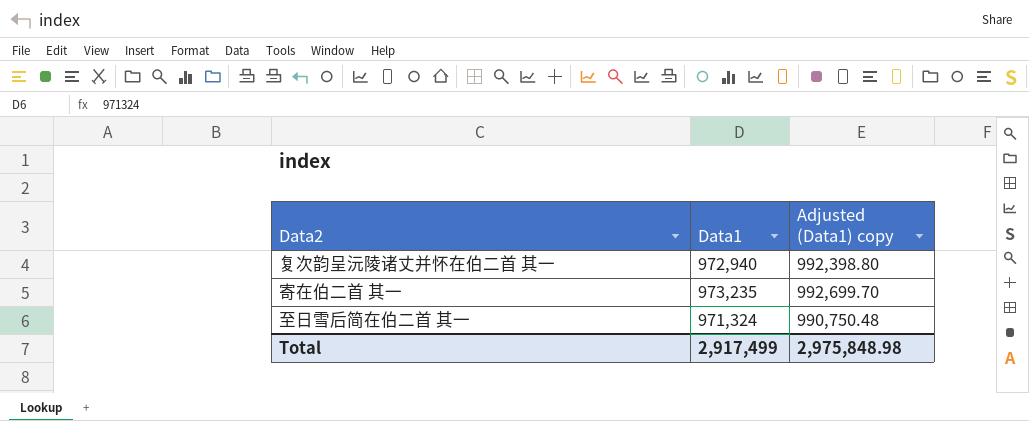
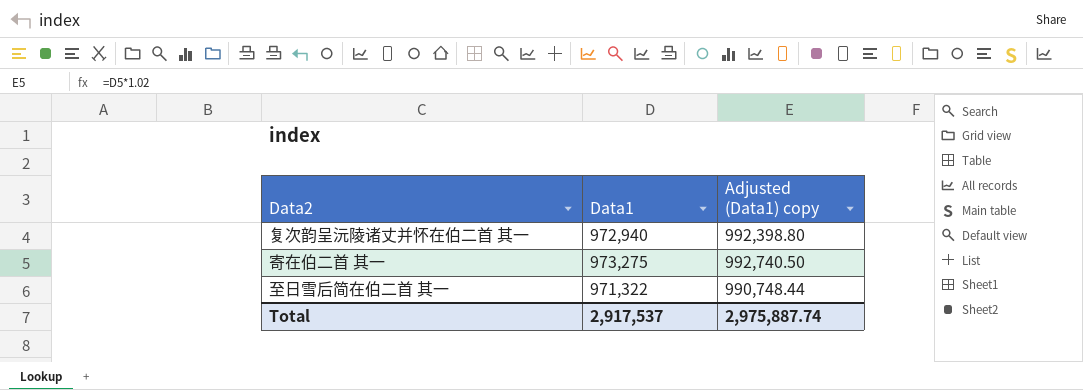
寄在伯二首 其一 | Data1: 973,235 -> 973,275
寄在伯二首 其一 | Adjusted (Data1) copy: 992,699.70 -> 992,740.50
至日雪后简在伯二首 其一 | Data1: 971,324 -> 971,322
至日雪后简在伯二首 其一 | Adjusted (Data1) copy: 990,750.48 -> 990,748.44
Total | Data1: 2,917,499 -> 2,917,537
Total | Adjusted (Data1) copy: 2,975,848.98 -> 2,975,887.74

